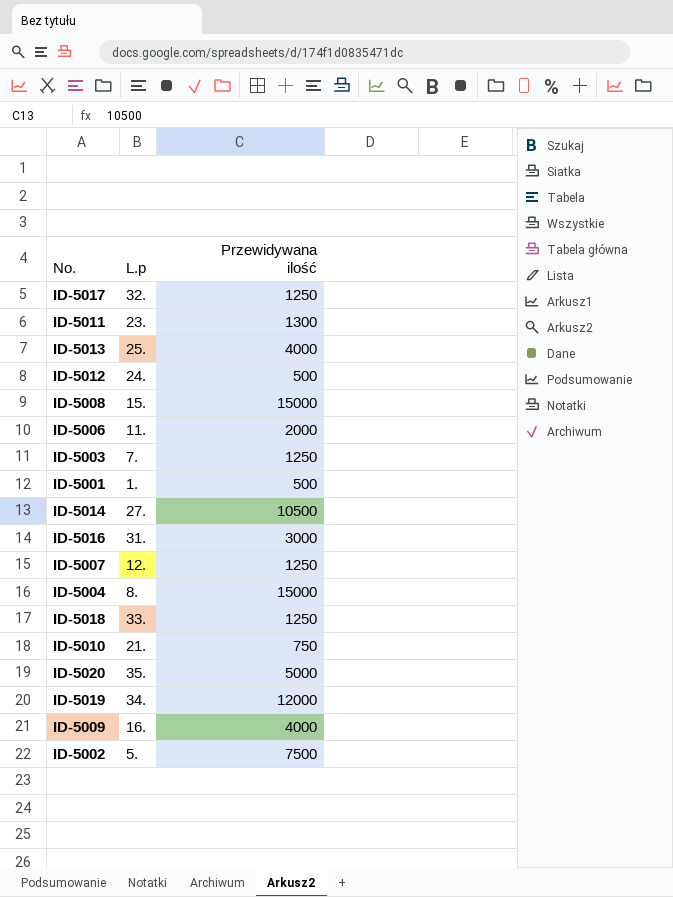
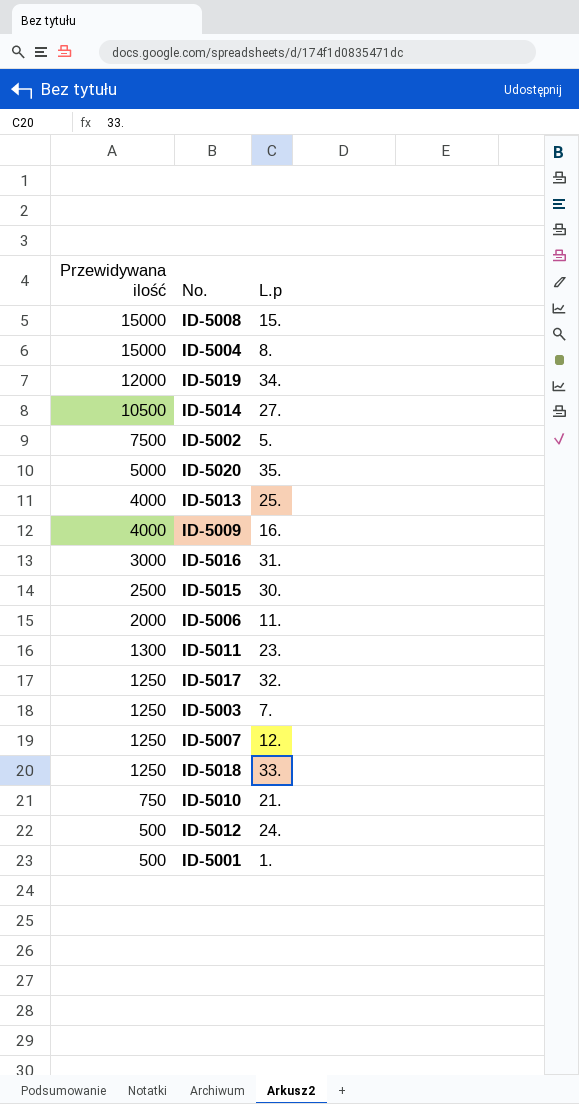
row order: none -> Przewidywana ilość descending
column Przewidywana ilość | position: 3 -> 1
row ID-5015: none -> 2500 | 30.

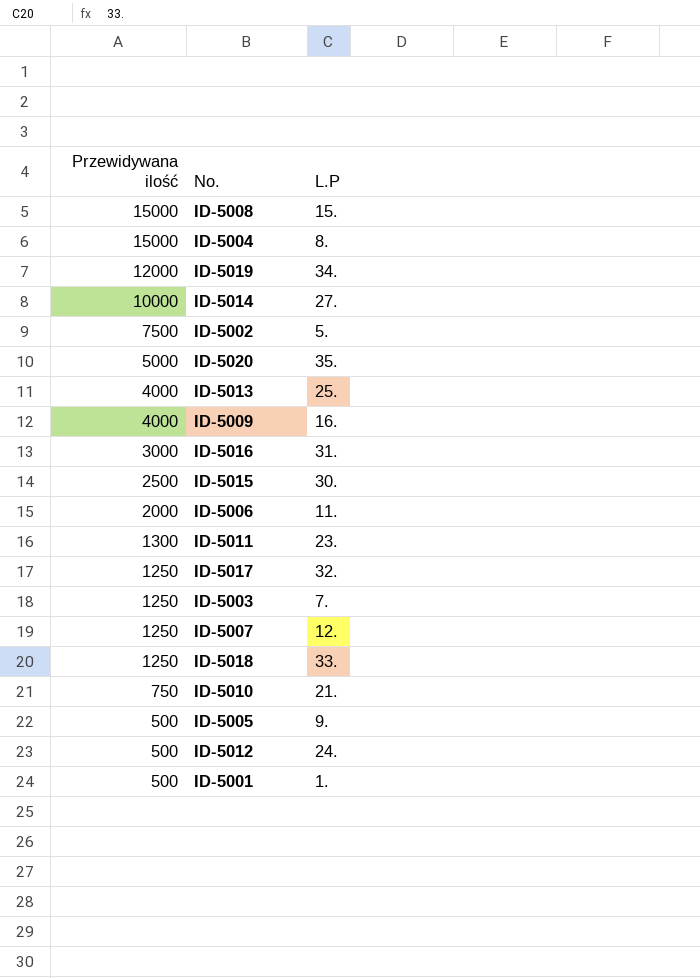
column name: L.p -> L.P
ID-5014 | Przewidywana ilość: 10500 -> 10000
row ID-5005: none -> 500 | 9.

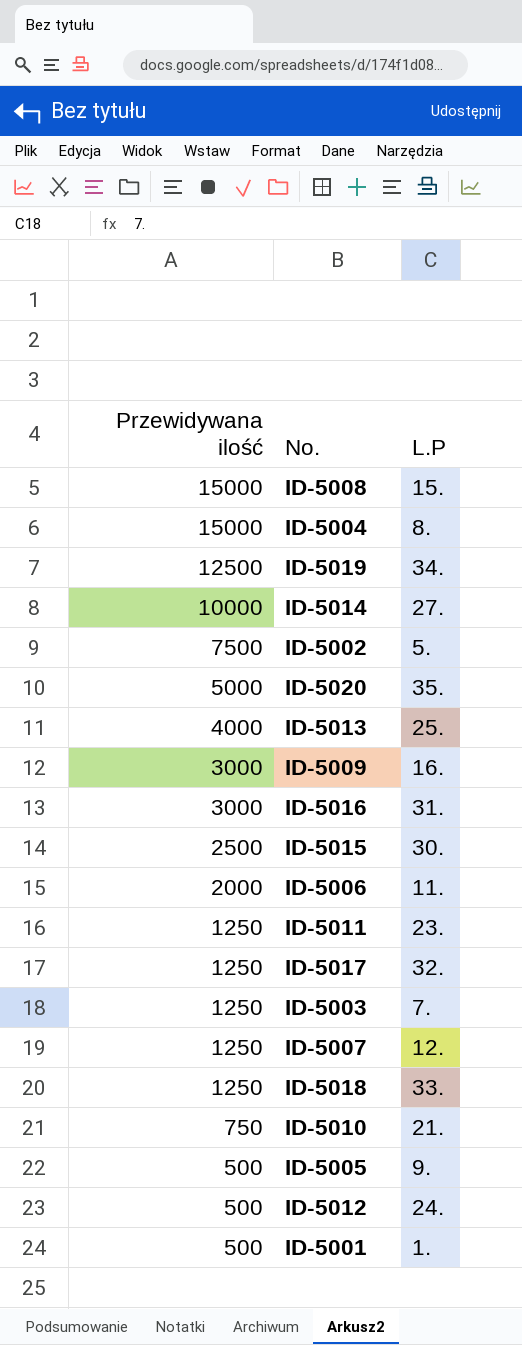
ID-5019 | Przewidywana ilość: 12000 -> 12500
ID-5009 | Przewidywana ilość: 4000 -> 3000
ID-5011 | Przewidywana ilość: 1300 -> 1250

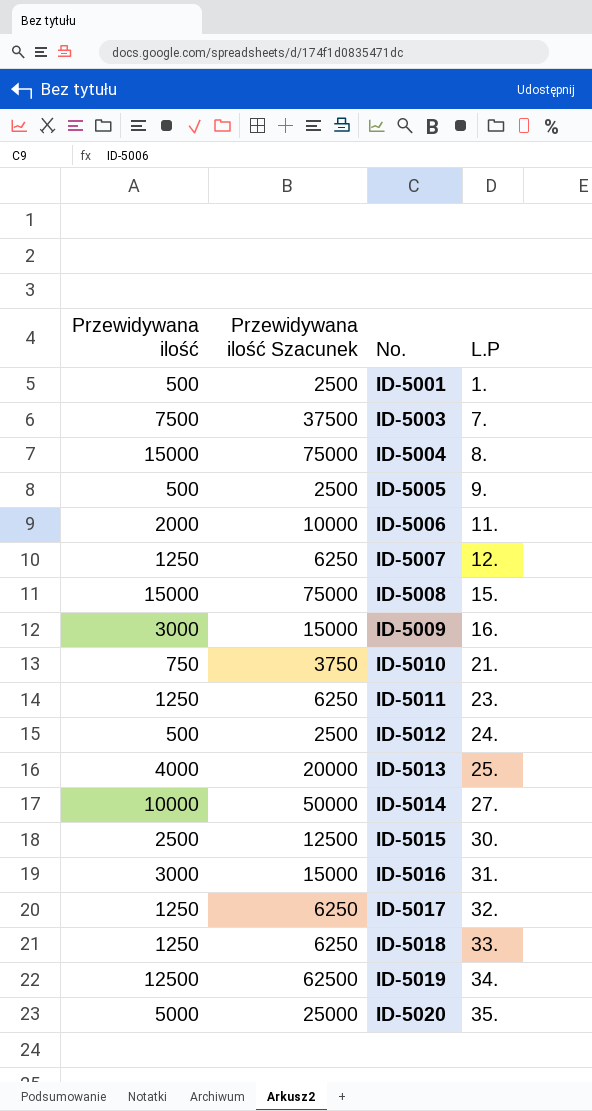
row order: Przewidywana ilość descending -> No. ascending
column Przewidywana ilość Szacunek | formula: none -> [Przewidywana ilość] * 5
row ID-5002: 7500 | 5. -> none
ID-5003 | Przewidywana ilość: 1250 -> 7500

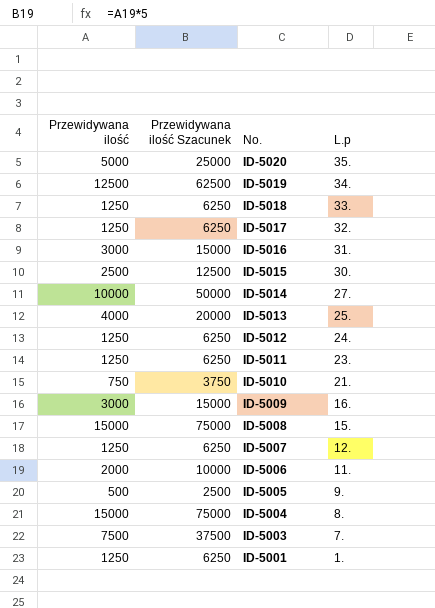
row order: No. ascending -> No. descending
column name: L.P -> L.p
ID-5012 | Przewidywana ilość: 500 -> 1250
ID-5012 | Przewidywana ilość Szacunek: 2500 -> 6250
ID-5001 | Przewidywana ilość: 500 -> 1250
ID-5001 | Przewidywana ilość Szacunek: 2500 -> 6250

